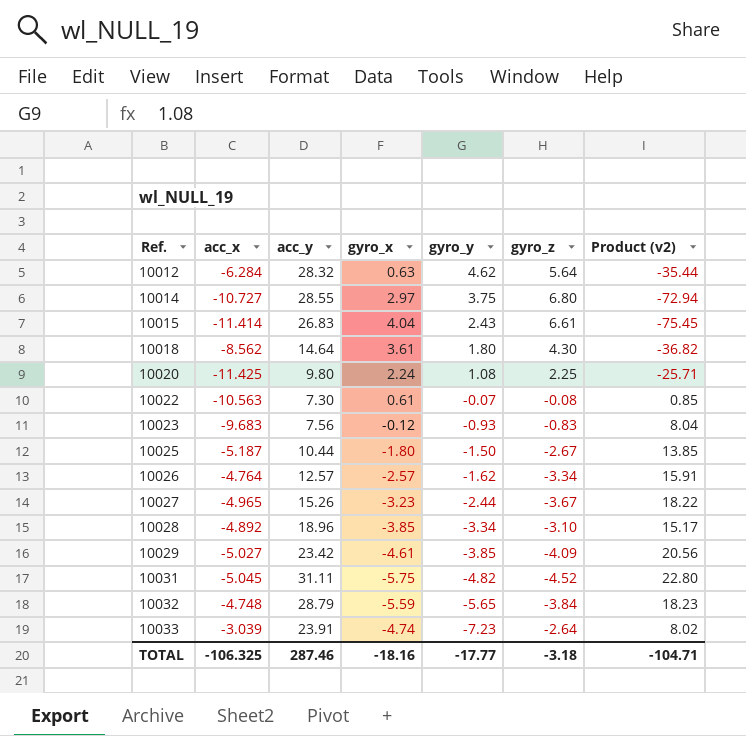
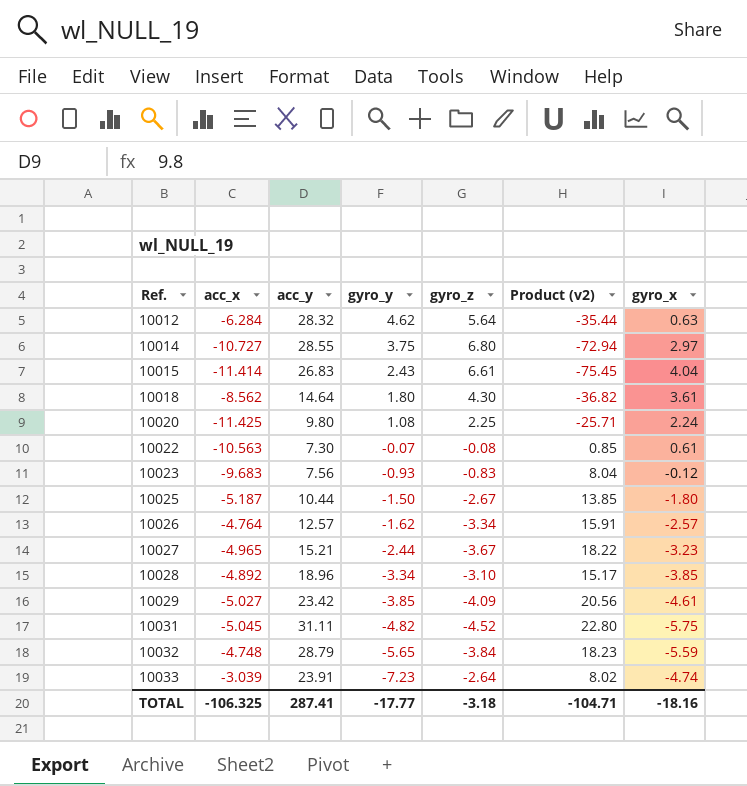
column gyro_x | position: 4 -> 7
10027 | acc_y: 15.26 -> 15.21
TOTAL | acc_y: 287.46 -> 287.41

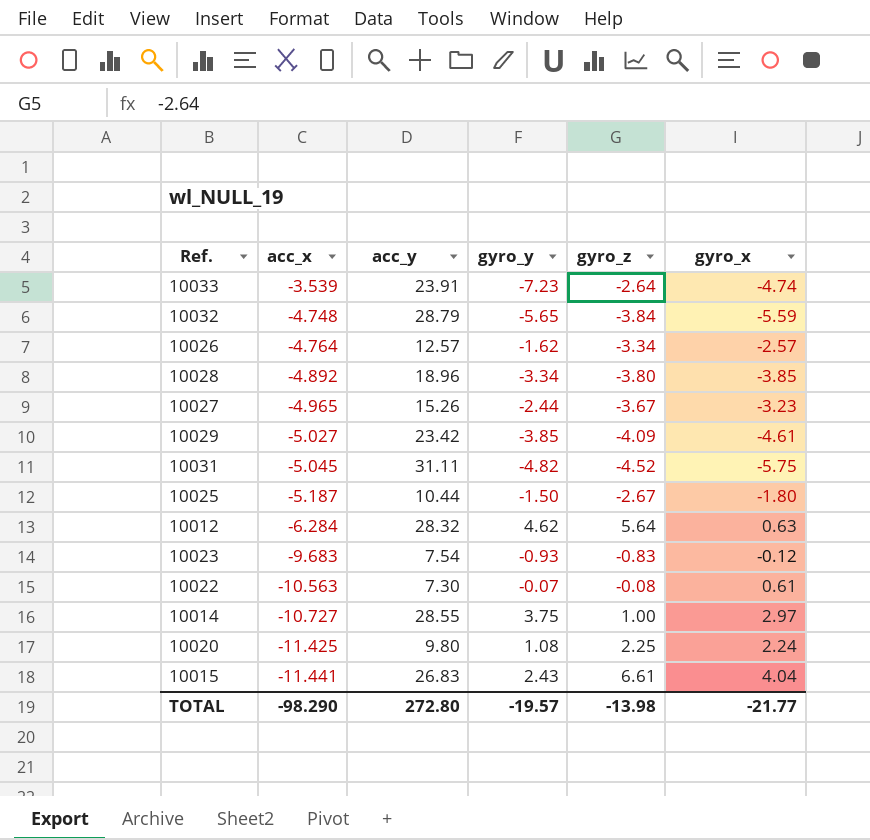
row order: Ref. ascending -> acc_x descending
column Product (v2) | formula: [acc_x] * [gyro_z] -> none
row 10018: -8.562 | 14.64 | 1.80 | 4.30 | -36.82 | 3.61 -> none
10033 | acc_x: -3.039 -> -3.539
10028 | gyro_z: -3.10 -> -3.80
10027 | acc_y: 15.21 -> 15.26
10023 | acc_y: 7.56 -> 7.54
10014 | gyro_z: 6.80 -> 1.00
10015 | acc_x: -11.414 -> -11.441
TOTAL | acc_x: -106.325 -> -98.290
TOTAL | acc_y: 287.41 -> 272.80
TOTAL | gyro_y: -17.77 -> -19.57
TOTAL | gyro_z: -3.18 -> -13.98
TOTAL | gyro_x: -18.16 -> -21.77

